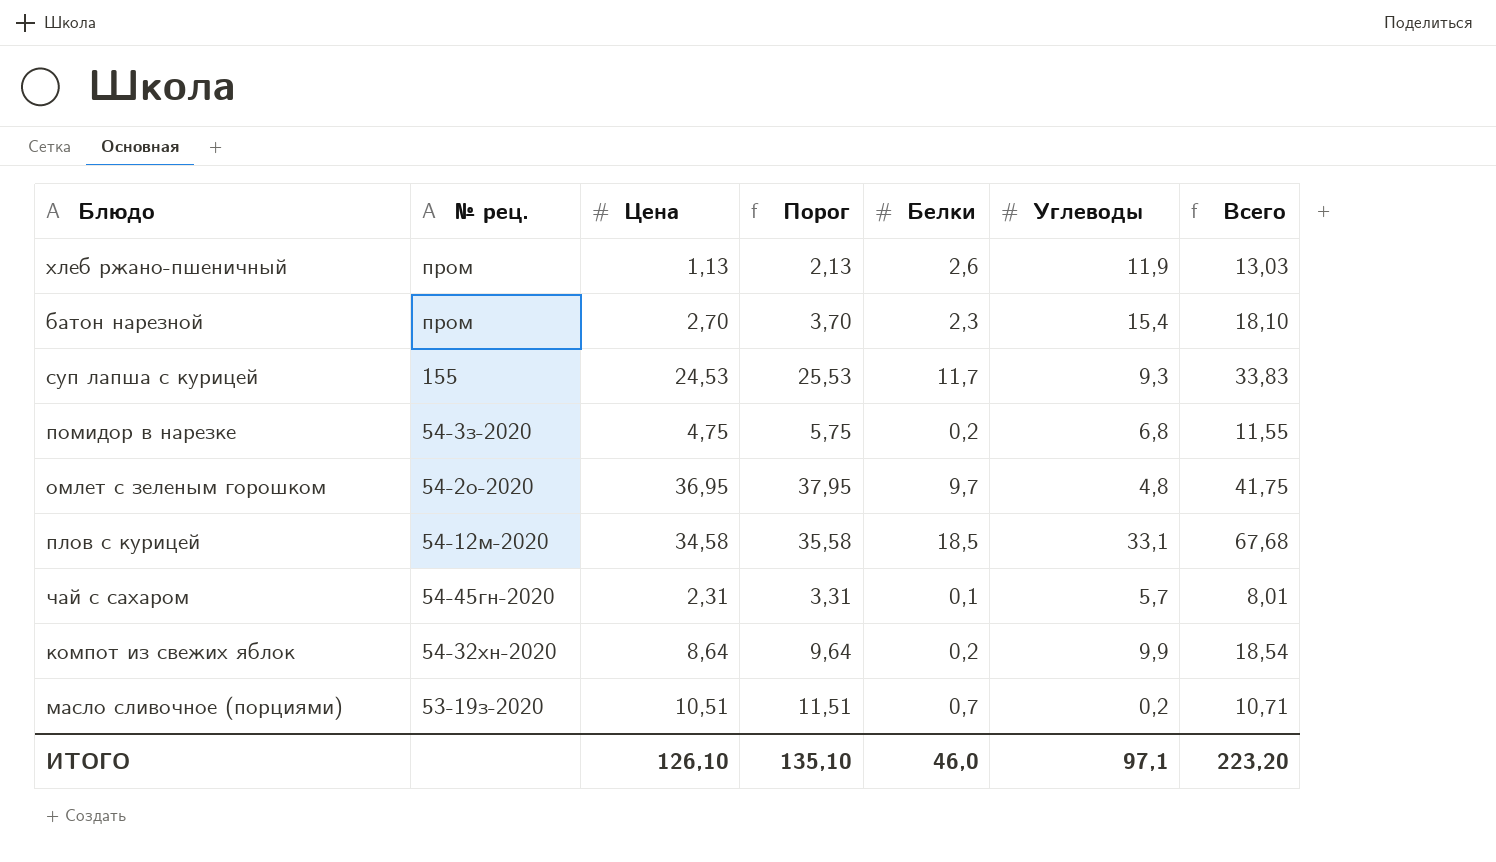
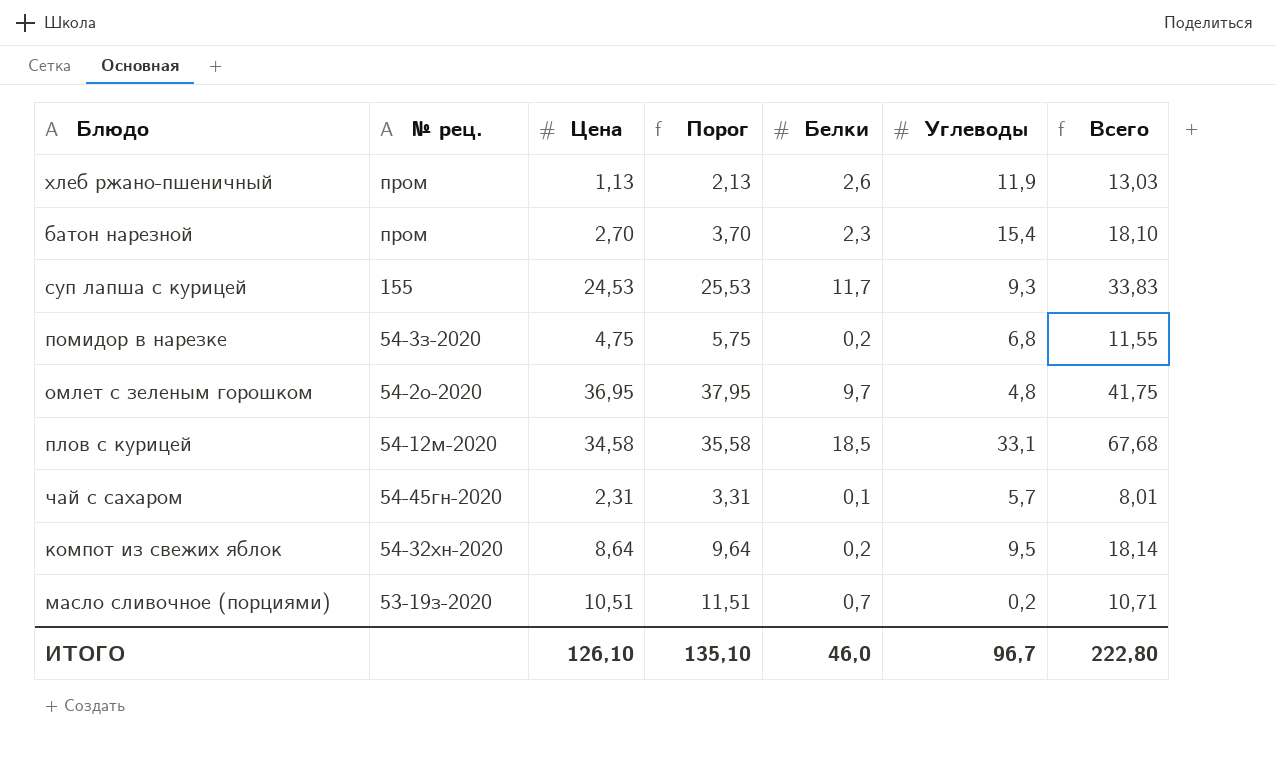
компот из свежих яблок | Углеводы: 9,9 -> 9,5
компот из свежих яблок | Всего: 18,54 -> 18,14
ИТОГО | Углеводы: 97,1 -> 96,7
ИТОГО | Всего: 223,20 -> 222,80

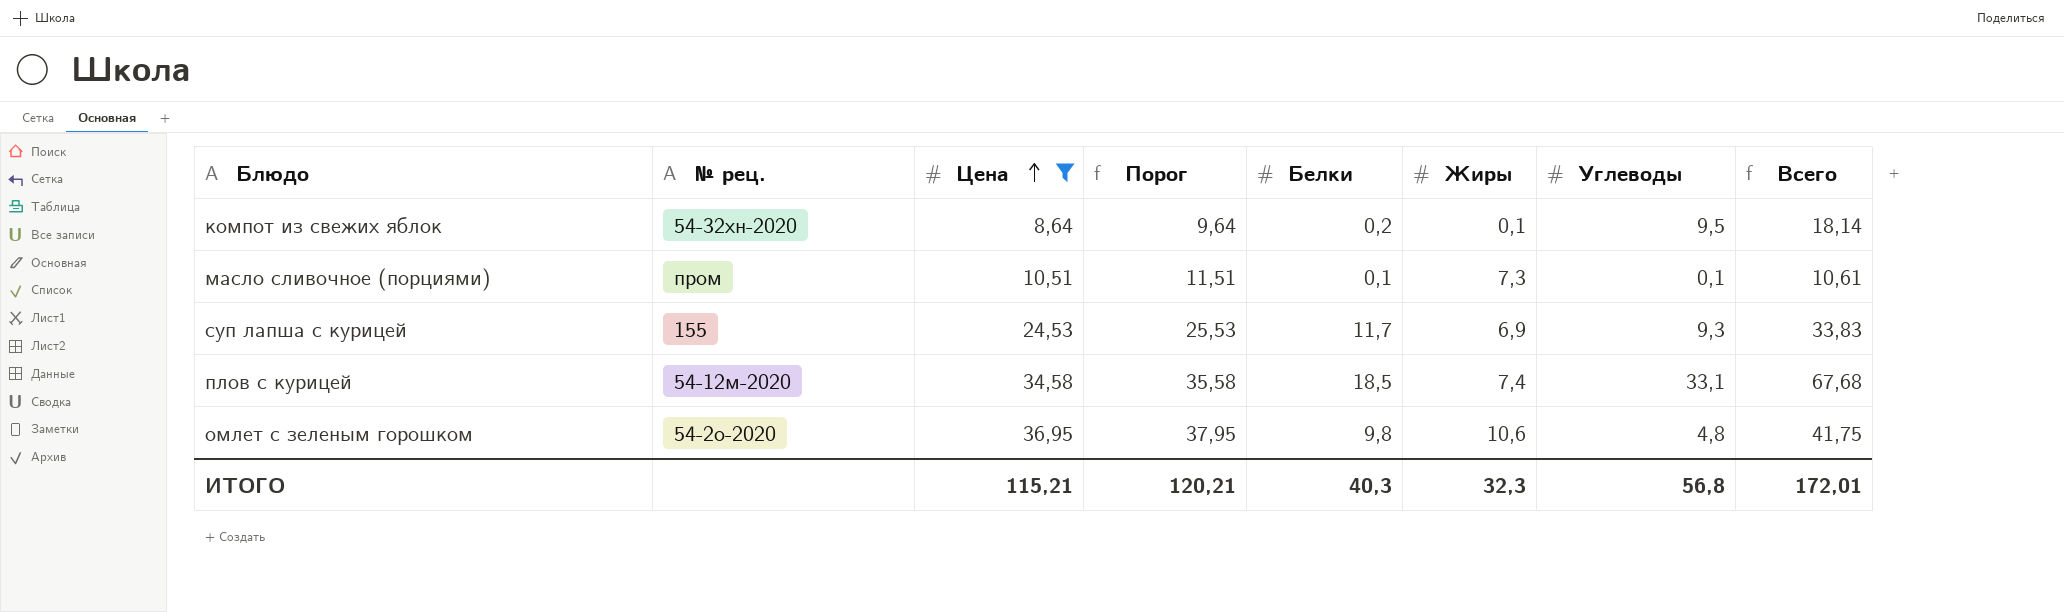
filter: none -> Цена >= 8,64
row order: none -> Цена ascending
column Жиры | position: none -> 6
масло сливочное (порциями) | № рец.: 53-19з-2020 -> пром
масло сливочное (порциями) | Белки: 0,7 -> 0,1
масло сливочное (порциями) | Углеводы: 0,2 -> 0,1
масло сливочное (порциями) | Всего: 10,71 -> 10,61
омлет с зеленым горошком | Белки: 9,7 -> 9,8
ИТОГО | Цена: 126,10 -> 115,21
ИТОГО | Порог: 135,10 -> 120,21
ИТОГО | Белки: 46,0 -> 40,3
ИТОГО | Углеводы: 96,7 -> 56,8
ИТОГО | Всего: 222,80 -> 172,01

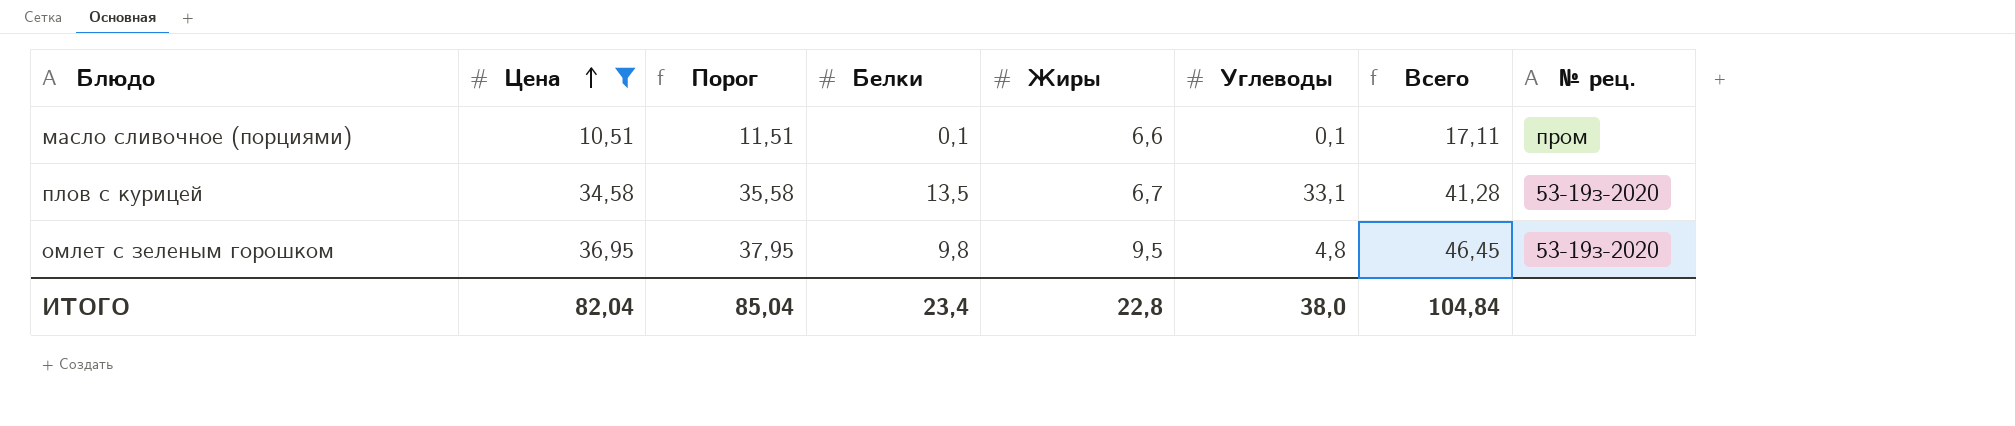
column Всего | formula: [Цена] + [Углеводы] -> [Цена] + [Жиры]
column № рец. | position: 2 -> 8
row компот из свежих яблок: 54-32хн-2020 | 8,64 | 9,64 | 0,2 | 0,1 | 9,5 | 18,14 -> none
row суп лапша с курицей: 155 | 24,53 | 25,53 | 11,7 | 6,9 | 9,3 | 33,83 -> none
масло сливочное (порциями) | Жиры: 7,3 -> 6,6
плов с курицей | Белки: 18,5 -> 13,5
плов с курицей | Жиры: 7,4 -> 6,7
плов с курицей | № рец.: 54-12м-2020 -> 53-19з-2020
омлет с зеленым горошком | Жиры: 10,6 -> 9,5
омлет с зеленым горошком | № рец.: 54-2о-2020 -> 53-19з-2020
ИТОГО | Цена: 115,21 -> 82,04
ИТОГО | Порог: 120,21 -> 85,04
ИТОГО | Белки: 40,3 -> 23,4
ИТОГО | Жиры: 32,3 -> 22,8
ИТОГО | Углеводы: 56,8 -> 38,0
ИТОГО | Всего: 172,01 -> 104,84

